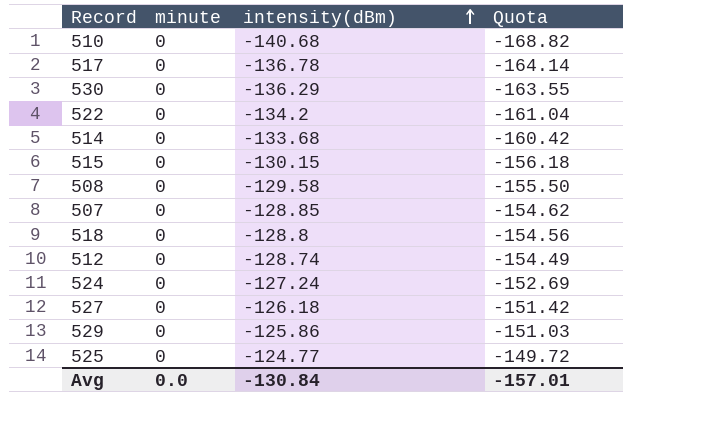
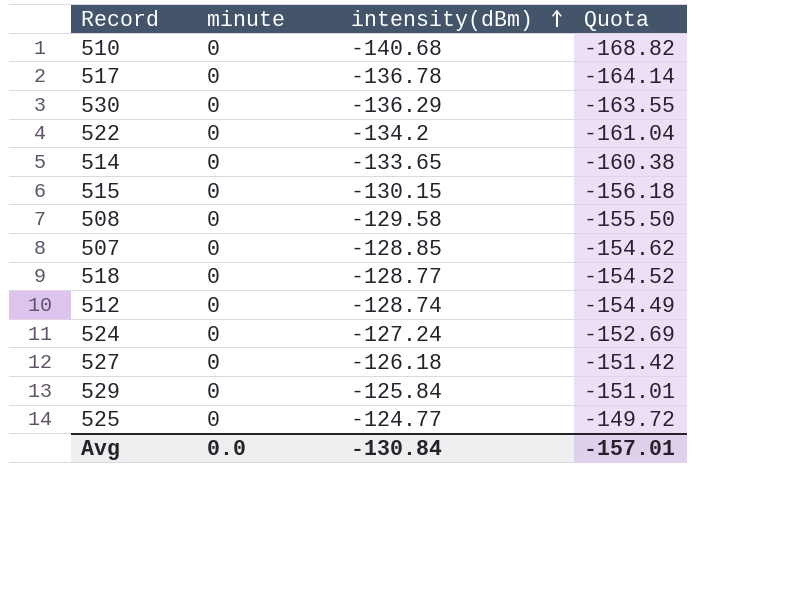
514 | intensity(dBm): -133.68 -> -133.65
514 | Quota: -160.42 -> -160.38
518 | intensity(dBm): -128.8 -> -128.77
518 | Quota: -154.56 -> -154.52
529 | intensity(dBm): -125.86 -> -125.84
529 | Quota: -151.03 -> -151.01

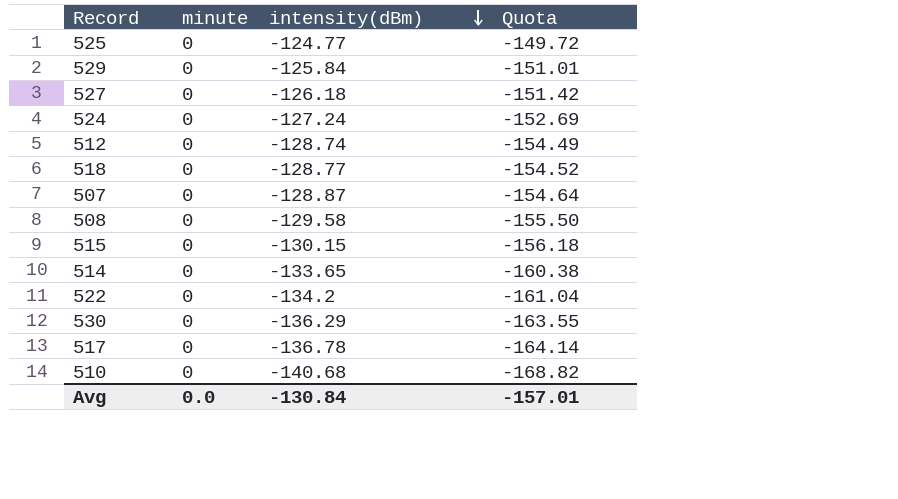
row order: intensity(dBm) ascending -> intensity(dBm) descending
507 | intensity(dBm): -128.85 -> -128.87
507 | Quota: -154.62 -> -154.64

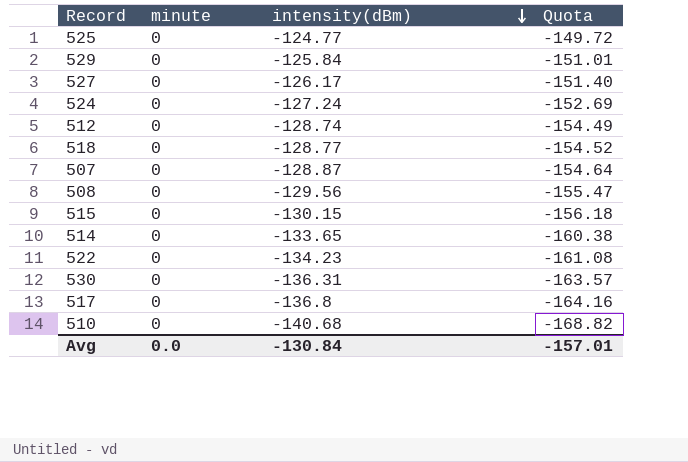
527 | intensity(dBm): -126.18 -> -126.17
527 | Quota: -151.42 -> -151.40
508 | intensity(dBm): -129.58 -> -129.56
508 | Quota: -155.50 -> -155.47
522 | intensity(dBm): -134.2 -> -134.23
522 | Quota: -161.04 -> -161.08
530 | intensity(dBm): -136.29 -> -136.31
530 | Quota: -163.55 -> -163.57
517 | intensity(dBm): -136.78 -> -136.8
517 | Quota: -164.14 -> -164.16

